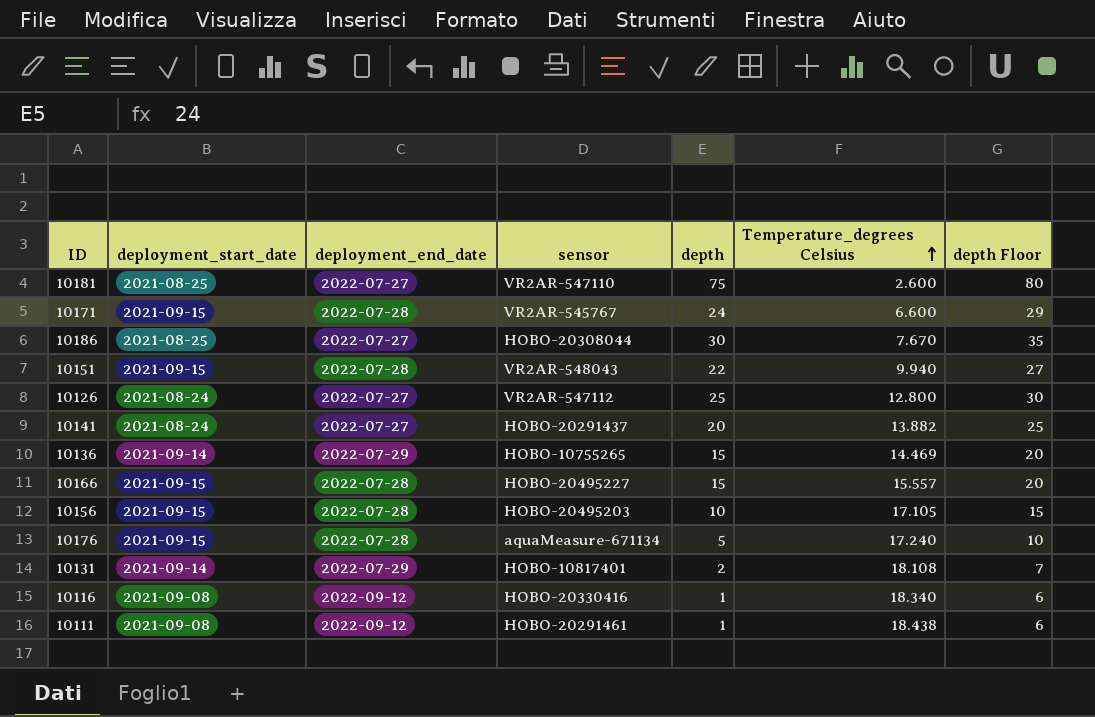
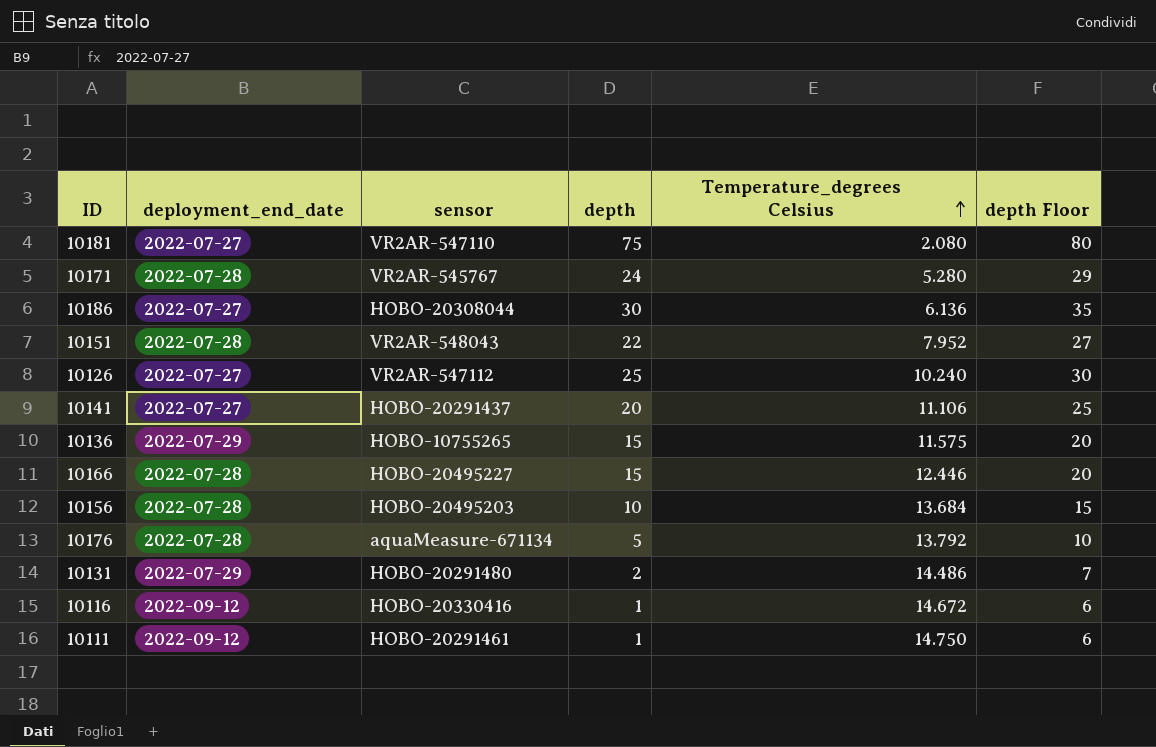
column deployment_start_date | position: 2 -> none
10181 | Temperature_degrees Celsius: 2.600 -> 2.080
10171 | Temperature_degrees Celsius: 6.600 -> 5.280
10186 | Temperature_degrees Celsius: 7.670 -> 6.136
10151 | Temperature_degrees Celsius: 9.940 -> 7.952
10126 | Temperature_degrees Celsius: 12.800 -> 10.240
10141 | Temperature_degrees Celsius: 13.882 -> 11.106
10136 | Temperature_degrees Celsius: 14.469 -> 11.575
10166 | Temperature_degrees Celsius: 15.557 -> 12.446
10156 | Temperature_degrees Celsius: 17.105 -> 13.684
10176 | Temperature_degrees Celsius: 17.240 -> 13.792
10131 | sensor: HOBO-10817401 -> HOBO-20291480
10131 | Temperature_degrees Celsius: 18.108 -> 14.486
10116 | Temperature_degrees Celsius: 18.340 -> 14.672
10111 | Temperature_degrees Celsius: 18.438 -> 14.750

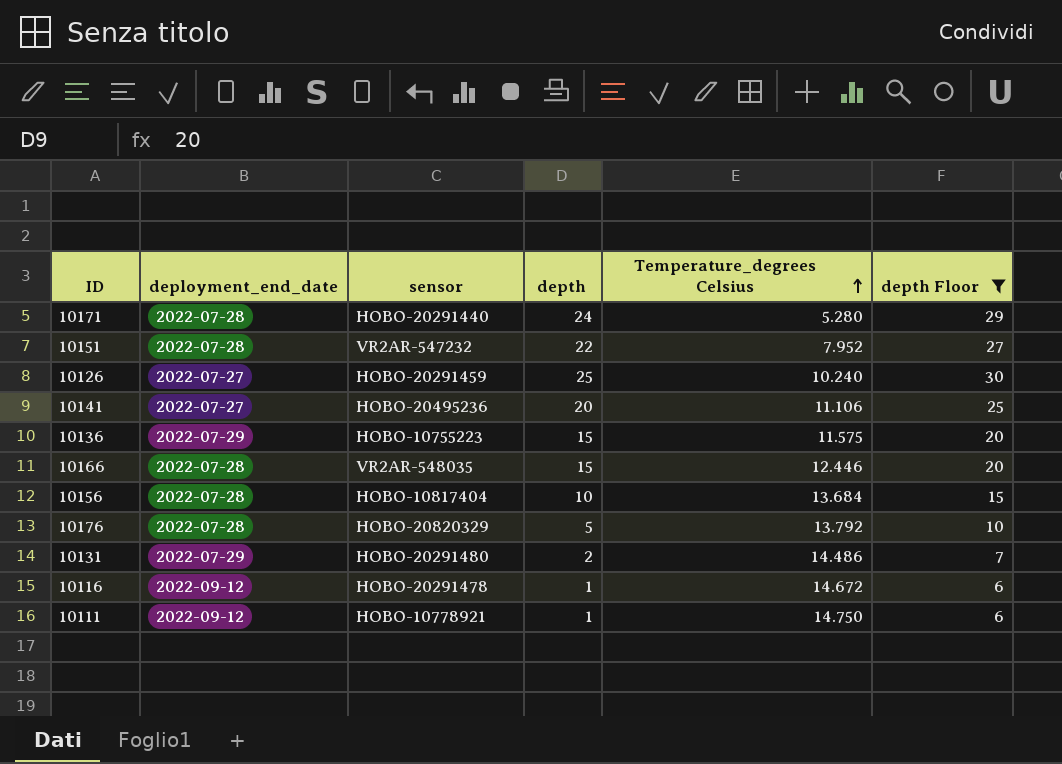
filter: none -> depth Floor <= 30
10171 | sensor: VR2AR-545767 -> HOBO-20291440
10151 | sensor: VR2AR-548043 -> VR2AR-547232
10126 | sensor: VR2AR-547112 -> HOBO-20291459
10141 | sensor: HOBO-20291437 -> HOBO-20495236
10136 | sensor: HOBO-10755265 -> HOBO-10755223
10166 | sensor: HOBO-20495227 -> VR2AR-548035
10156 | sensor: HOBO-20495203 -> HOBO-10817404
10176 | sensor: aquaMeasure-671134 -> HOBO-20820329
10116 | sensor: HOBO-20330416 -> HOBO-20291478
10111 | sensor: HOBO-20291461 -> HOBO-10778921

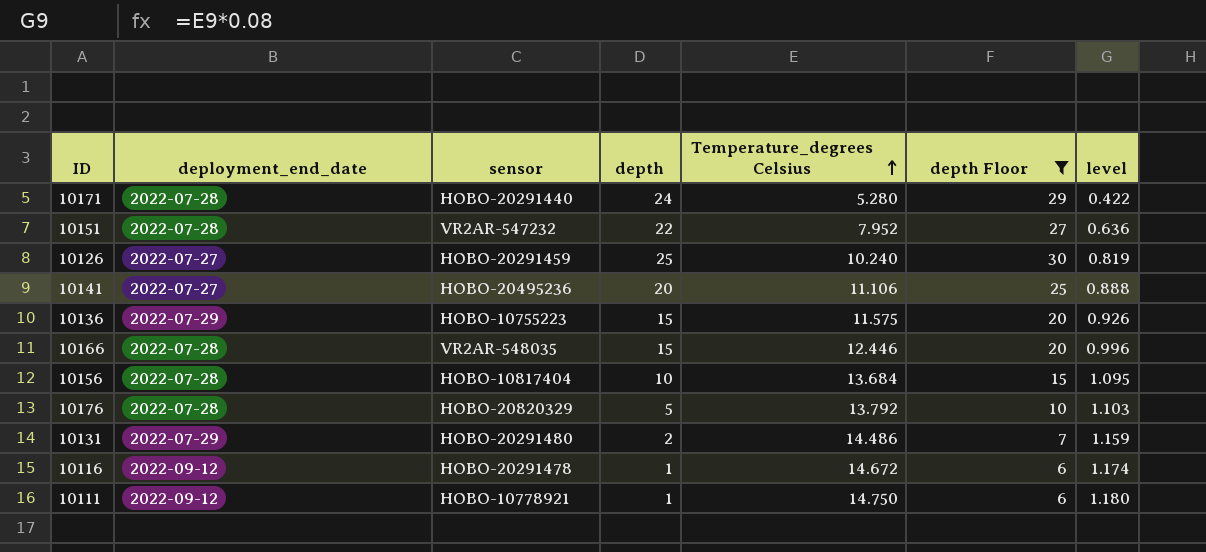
column level | formula: none -> [Temperature_degrees Celsius] * 0.08

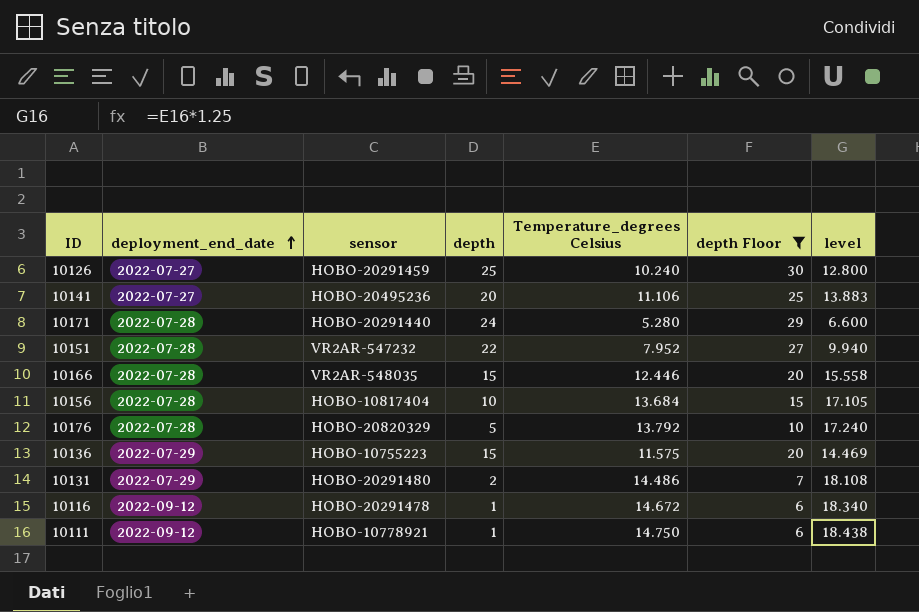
row order: Temperature_degrees Celsius ascending -> deployment_end_date ascending
column level | formula: [Temperature_degrees Celsius] * 0.08 -> [Temperature_degrees Celsius] * 1.25

